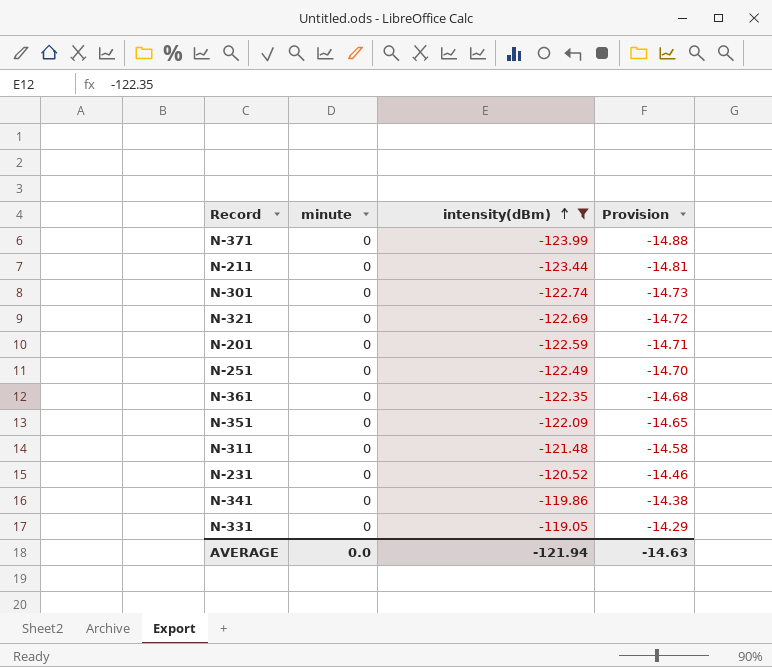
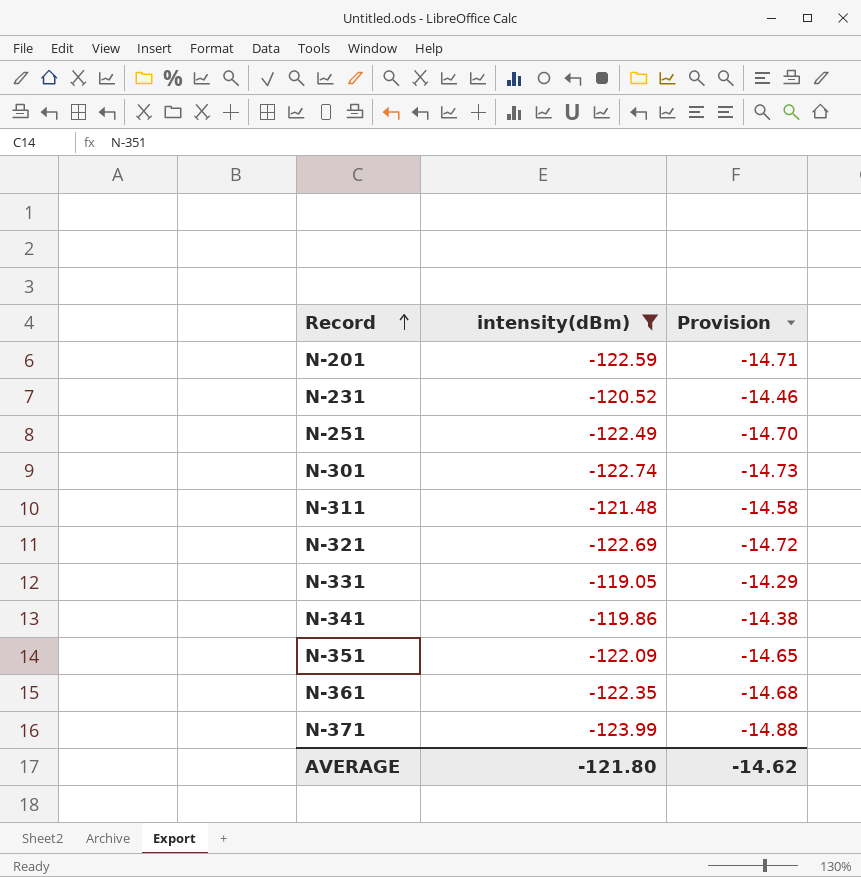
row order: intensity(dBm) ascending -> Record ascending
column minute | position: 2 -> none
row N-211: 0 | -123.44 | -14.81 -> none
AVERAGE | intensity(dBm): -121.94 -> -121.80
AVERAGE | Provision: -14.63 -> -14.62

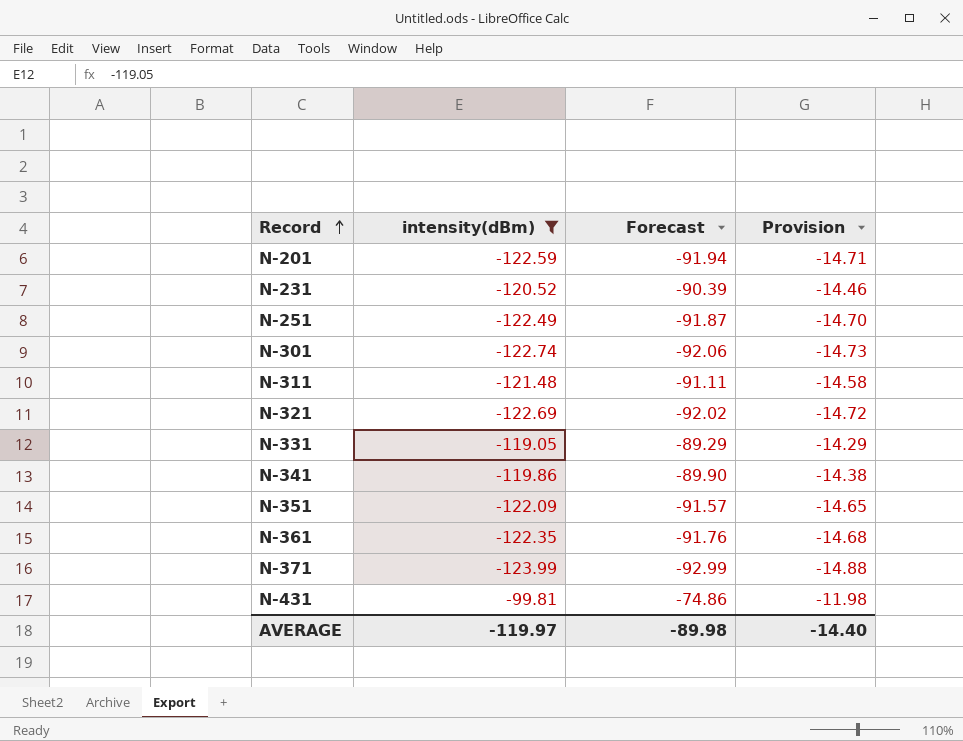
column Forecast | formula: none -> [intensity(dBm)] * 0.75
row N-431: none -> -99.81 | -74.86 | -11.98
AVERAGE | intensity(dBm): -121.80 -> -119.97
AVERAGE | Provision: -14.62 -> -14.40

